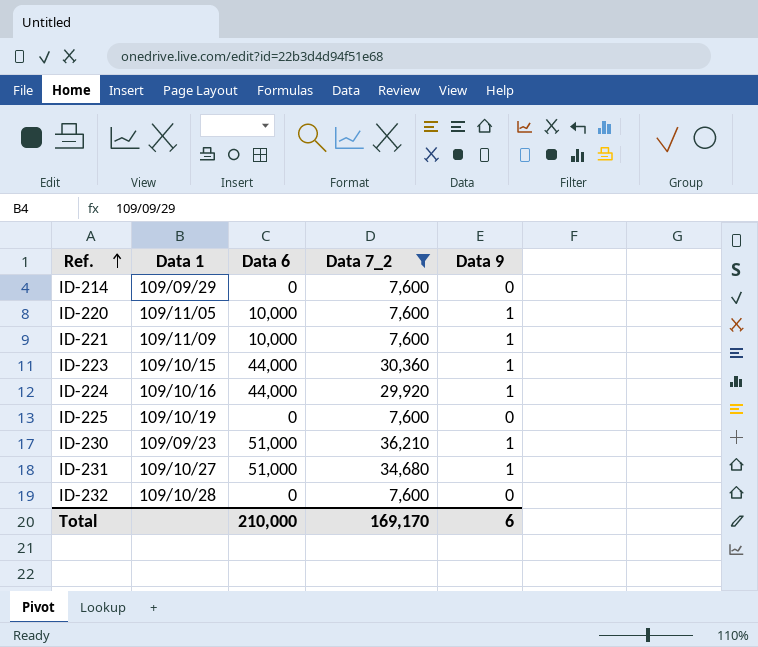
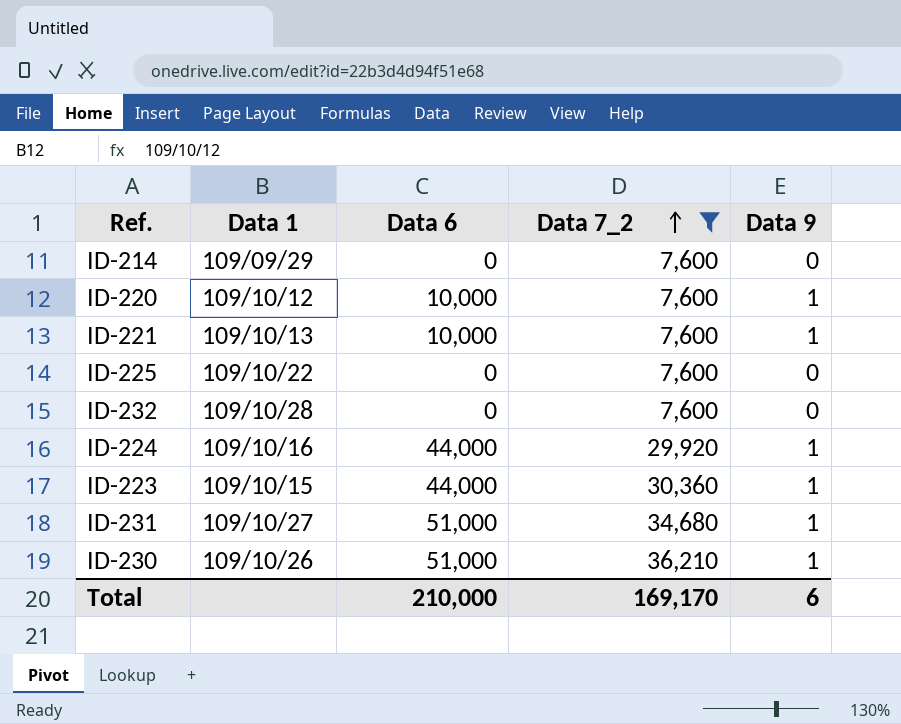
row order: Ref. ascending -> Data 7_2 ascending
ID-220 | Data 1: 109/11/05 -> 109/10/12
ID-221 | Data 1: 109/11/09 -> 109/10/13
ID-225 | Data 1: 109/10/19 -> 109/10/22
ID-230 | Data 1: 109/09/23 -> 109/10/26

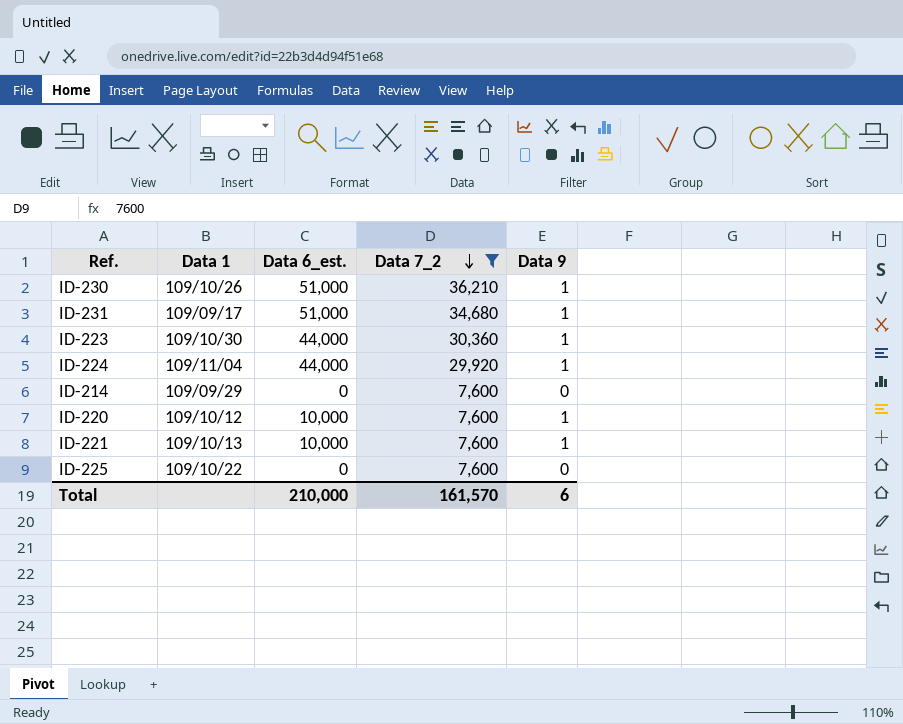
row order: Data 7_2 ascending -> Data 7_2 descending
column name: Data 6 -> Data 6_est.
row ID-232: 109/10/28 | 0 | 7,600 | 0 -> none
ID-231 | Data 1: 109/10/27 -> 109/09/17
ID-223 | Data 1: 109/10/15 -> 109/10/30
ID-224 | Data 1: 109/10/16 -> 109/11/04
Total | Data 7_2: 169,170 -> 161,570

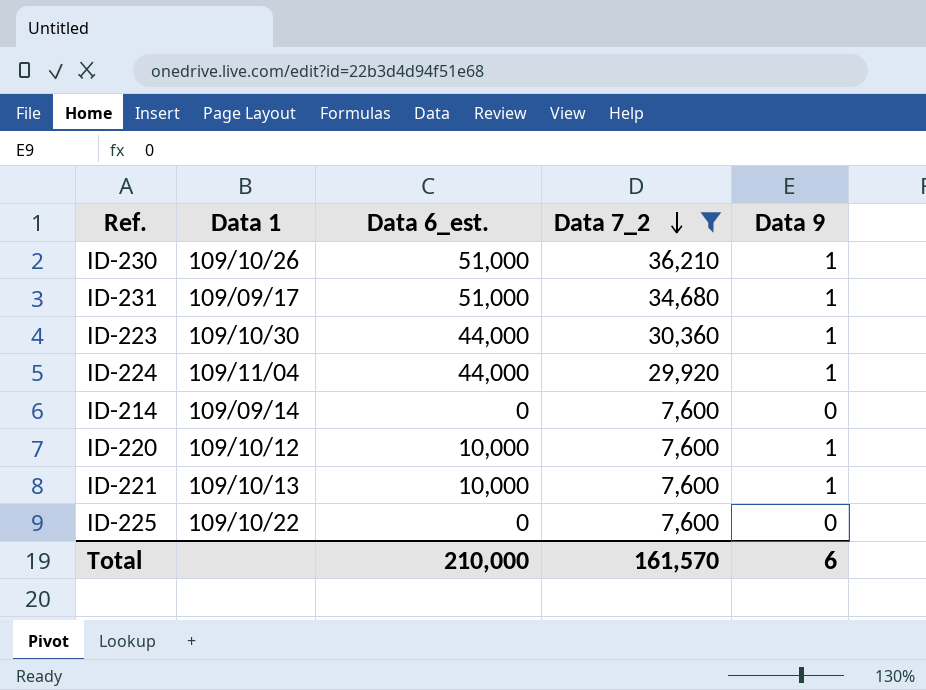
ID-214 | Data 1: 109/09/29 -> 109/09/14

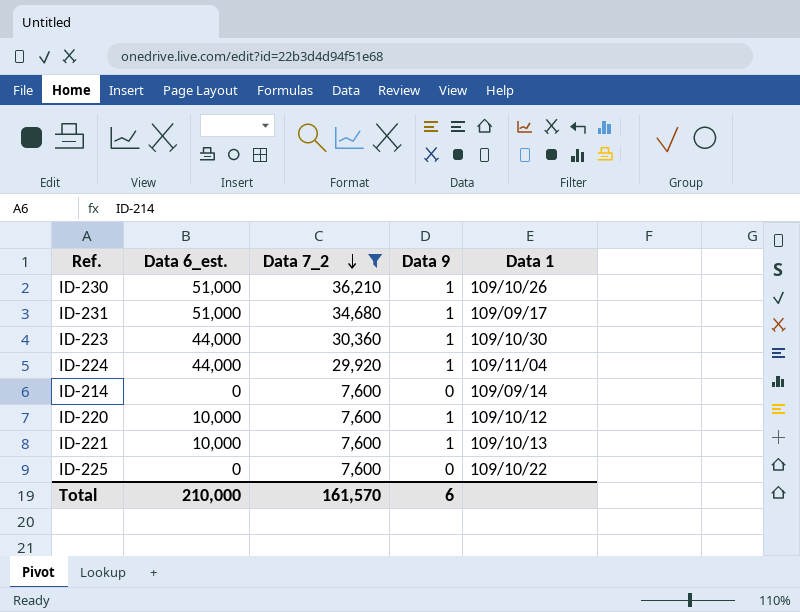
column Data 1 | position: 2 -> 5

